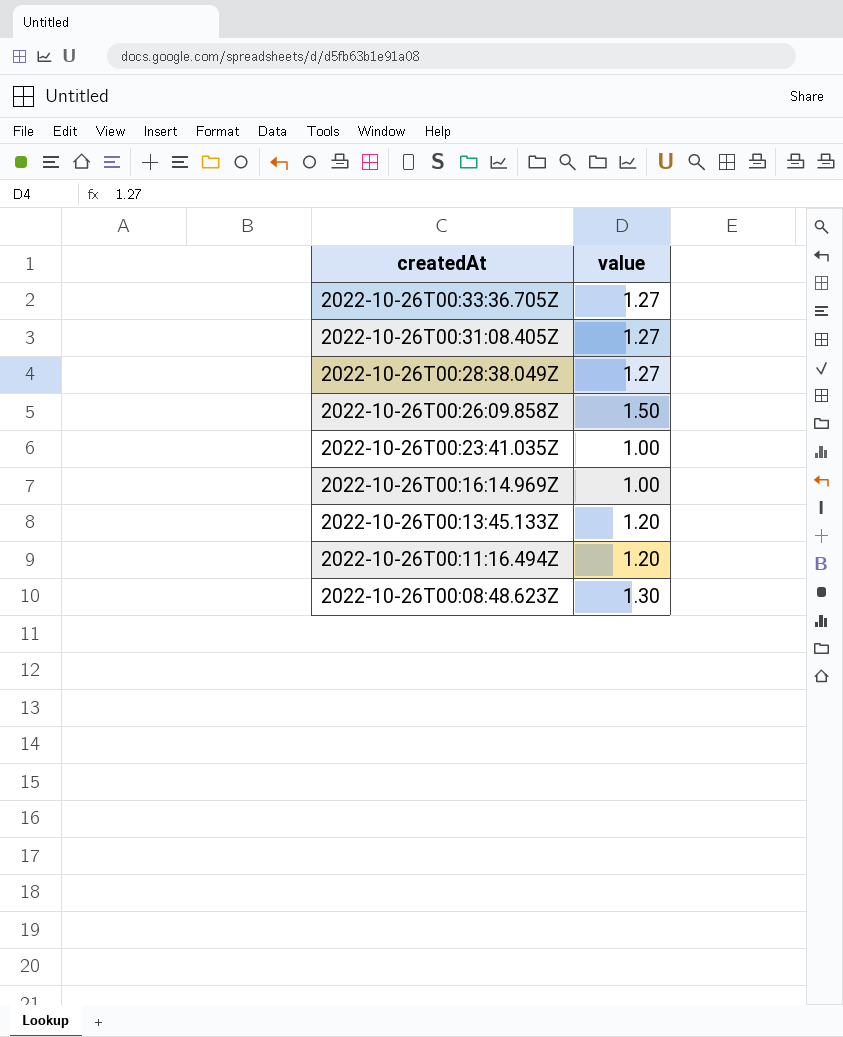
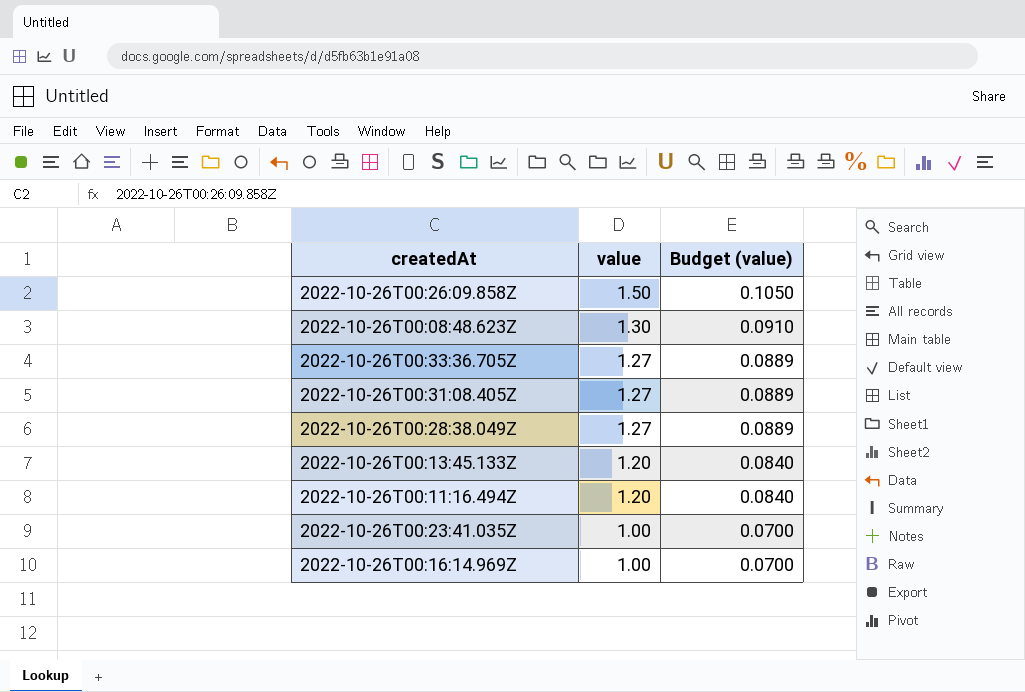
row order: createdAt descending -> value descending
column Budget (value) | formula: none -> [value] * 0.07

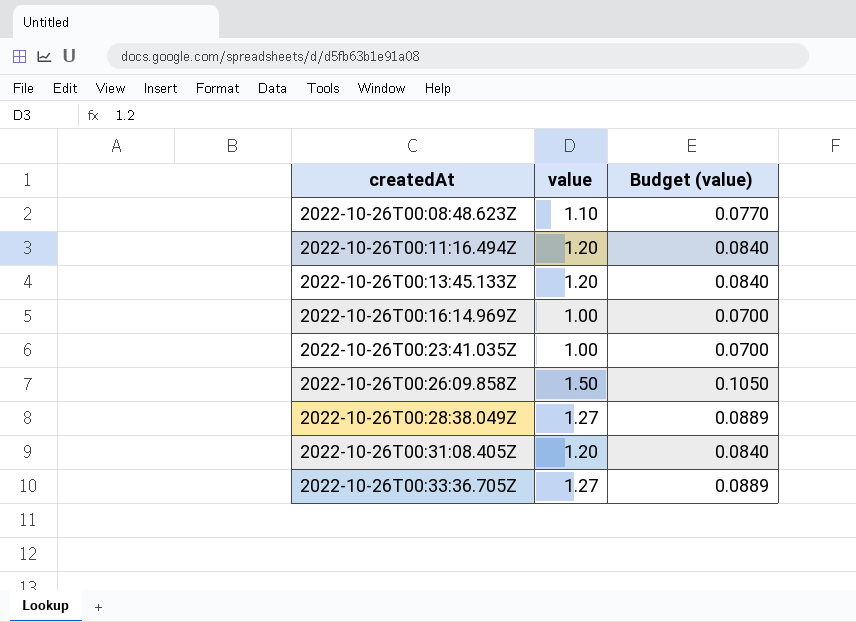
row order: value descending -> createdAt ascending
2022-10-26T00:08:48.623Z | value: 1.30 -> 1.10
2022-10-26T00:08:48.623Z | Budget (value): 0.0910 -> 0.0770
2022-10-26T00:31:08.405Z | value: 1.27 -> 1.20
2022-10-26T00:31:08.405Z | Budget (value): 0.0889 -> 0.0840

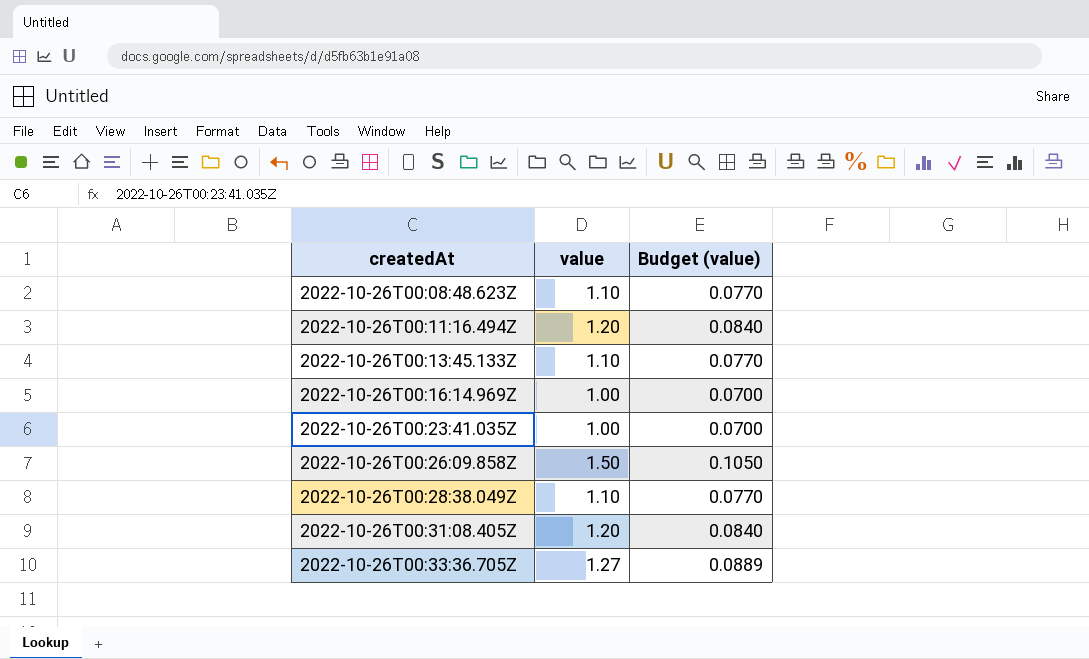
2022-10-26T00:13:45.133Z | value: 1.20 -> 1.10
2022-10-26T00:13:45.133Z | Budget (value): 0.0840 -> 0.0770
2022-10-26T00:28:38.049Z | value: 1.27 -> 1.10
2022-10-26T00:28:38.049Z | Budget (value): 0.0889 -> 0.0770

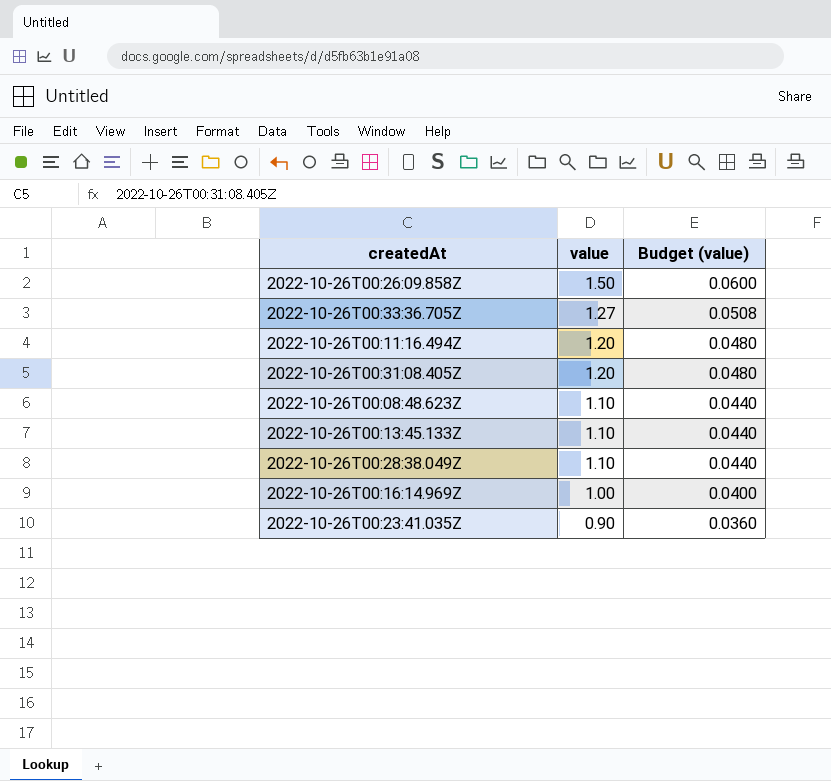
row order: createdAt ascending -> value descending
column Budget (value) | formula: [value] * 0.07 -> [value] * 0.04
2022-10-26T00:23:41.035Z | value: 1.00 -> 0.90

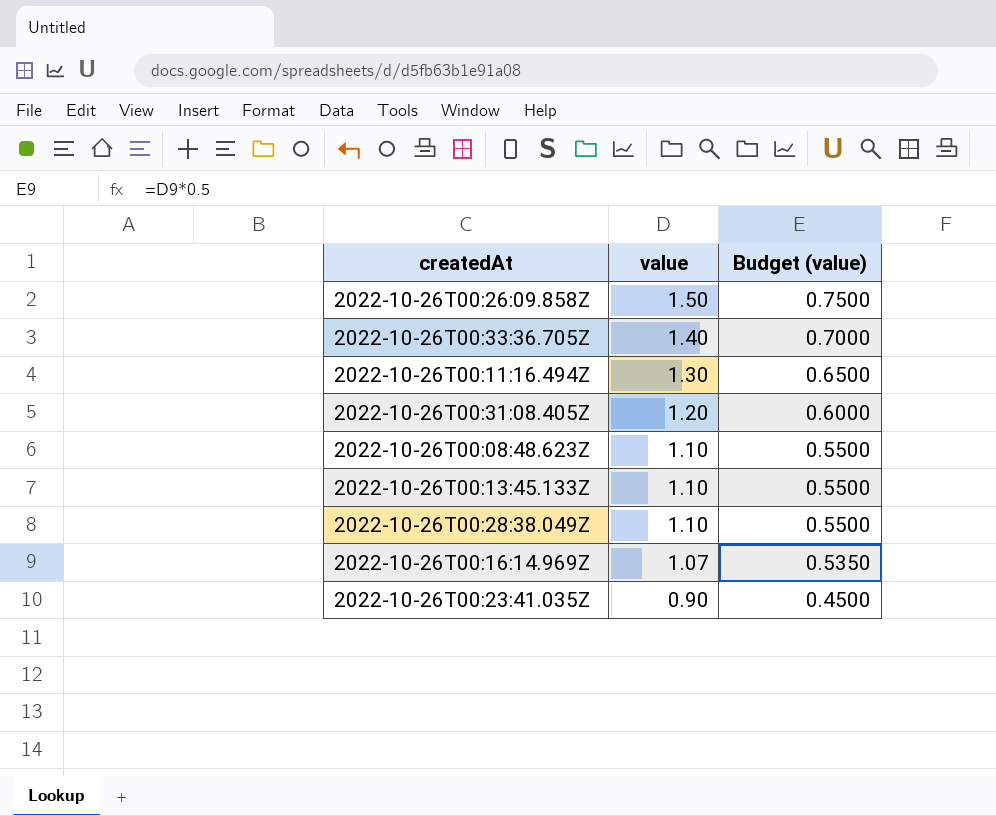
column Budget (value) | formula: [value] * 0.04 -> [value] * 0.5
2022-10-26T00:33:36.705Z | value: 1.27 -> 1.40
2022-10-26T00:11:16.494Z | value: 1.20 -> 1.30
2022-10-26T00:16:14.969Z | value: 1.00 -> 1.07

